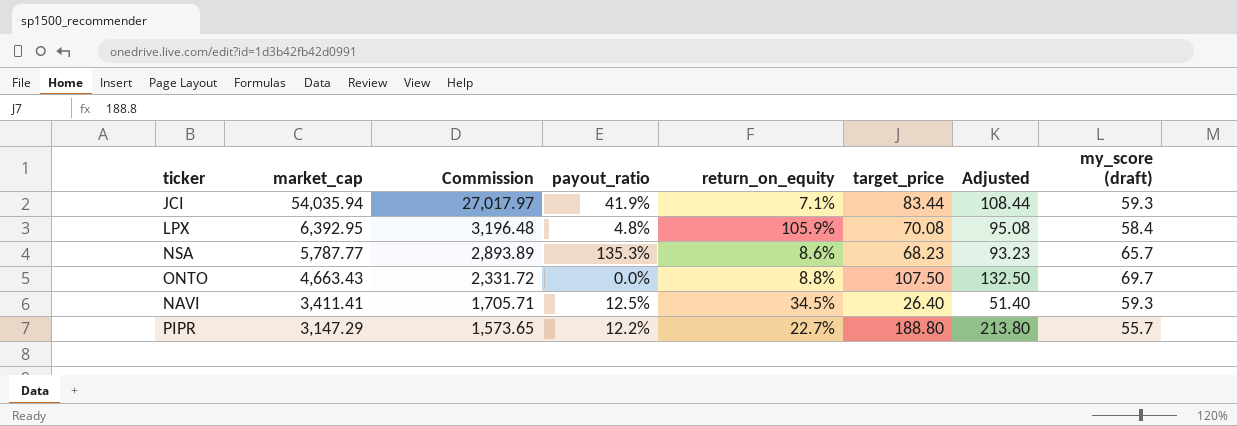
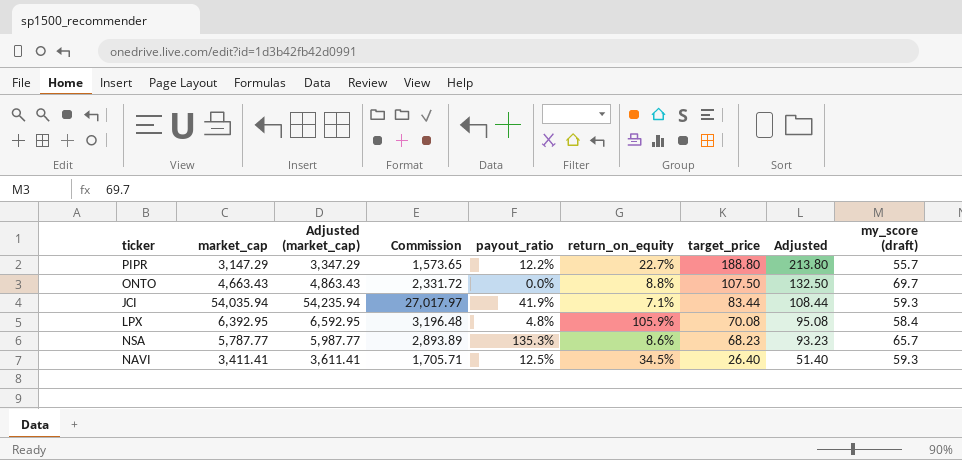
row order: market_cap descending -> target_price descending
column Adjusted (market_cap) | formula: none -> [market_cap] + 200

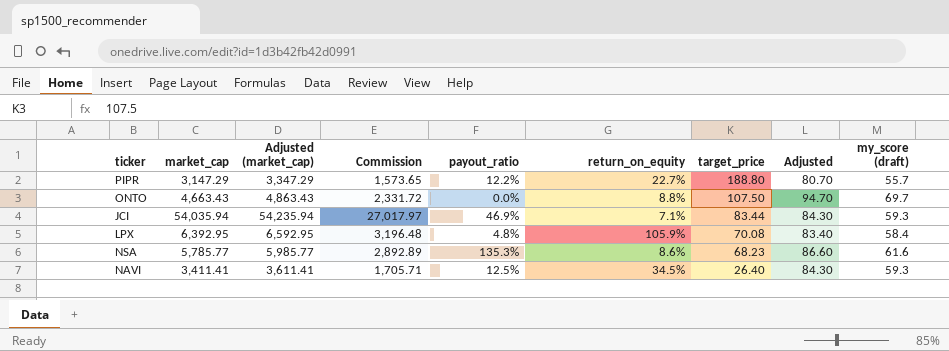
column Adjusted | formula: [target_price] + 25 -> [my_score (draft)] + 25
JCI | payout_ratio: 41.9% -> 46.9%
NSA | market_cap: 5,787.77 -> 5,785.77
NSA | Adjusted (market_cap): 5,987.77 -> 5,985.77
NSA | Commission: 2,893.89 -> 2,892.89
NSA | my_score (draft): 65.7 -> 61.6

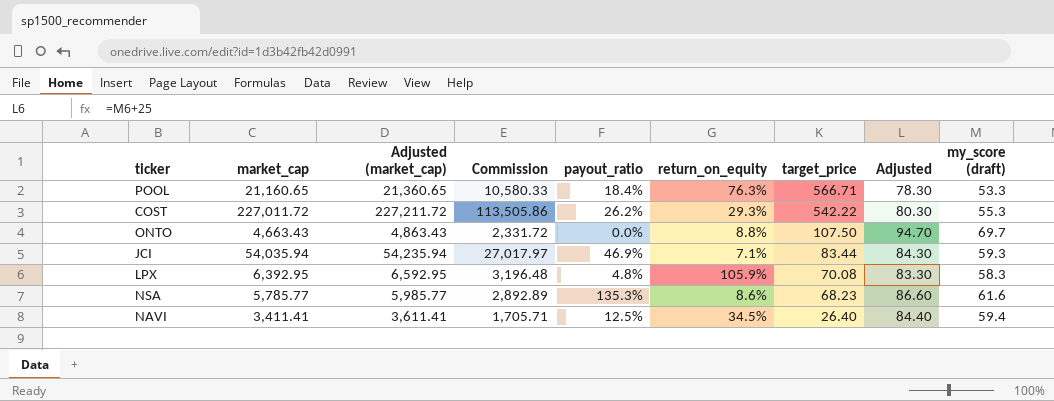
row PIPR: 3,147.29 | 3,347.29 | 1,573.65 | 12.2% | 22.7% | 188.80 | 80.70 | 55.7 -> none
row POOL: none -> 21,160.65 | 21,360.65 | 10,580.33 | 18.4% | 76.3% | 566.71 | 78.30 | 53.3
row COST: none -> 227,011.72 | 227,211.72 | 113,505.86 | 26.2% | 29.3% | 542.22 | 80.30 | 55.3
LPX | Adjusted: 83.40 -> 83.30
LPX | my_score (draft): 58.4 -> 58.3
NAVI | Adjusted: 84.30 -> 84.40
NAVI | my_score (draft): 59.3 -> 59.4

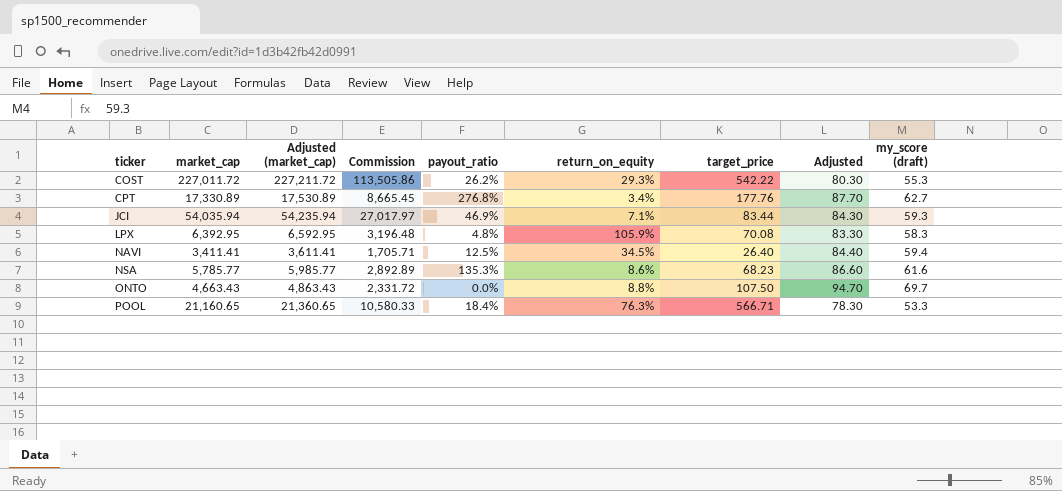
row order: target_price descending -> ticker ascending
row CPT: none -> 17,330.89 | 17,530.89 | 8,665.45 | 276.8% | 3.4% | 177.76 | 87.70 | 62.7

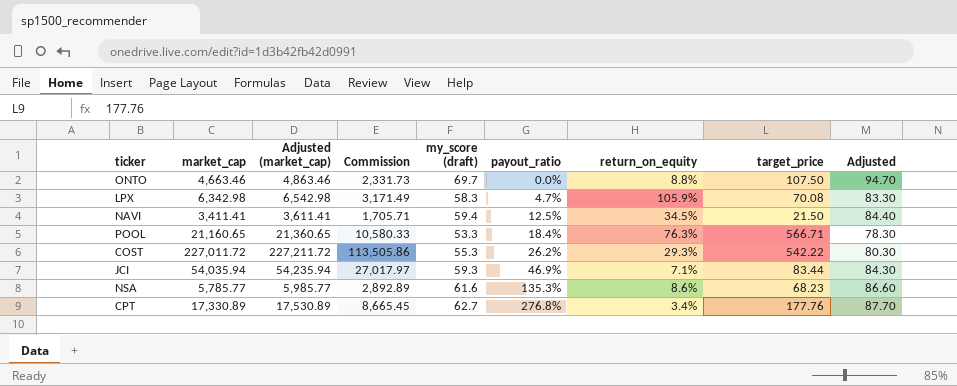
row order: ticker ascending -> payout_ratio ascending
column my_score (draft) | position: 9 -> 5
ONTO | market_cap: 4,663.43 -> 4,663.46
ONTO | Adjusted (market_cap): 4,863.43 -> 4,863.46
ONTO | Commission: 2,331.72 -> 2,331.73
LPX | market_cap: 6,392.95 -> 6,342.98
LPX | Adjusted (market_cap): 6,592.95 -> 6,542.98
LPX | Commission: 3,196.48 -> 3,171.49
LPX | payout_ratio: 4.8% -> 4.7%
NAVI | target_price: 26.40 -> 21.50

